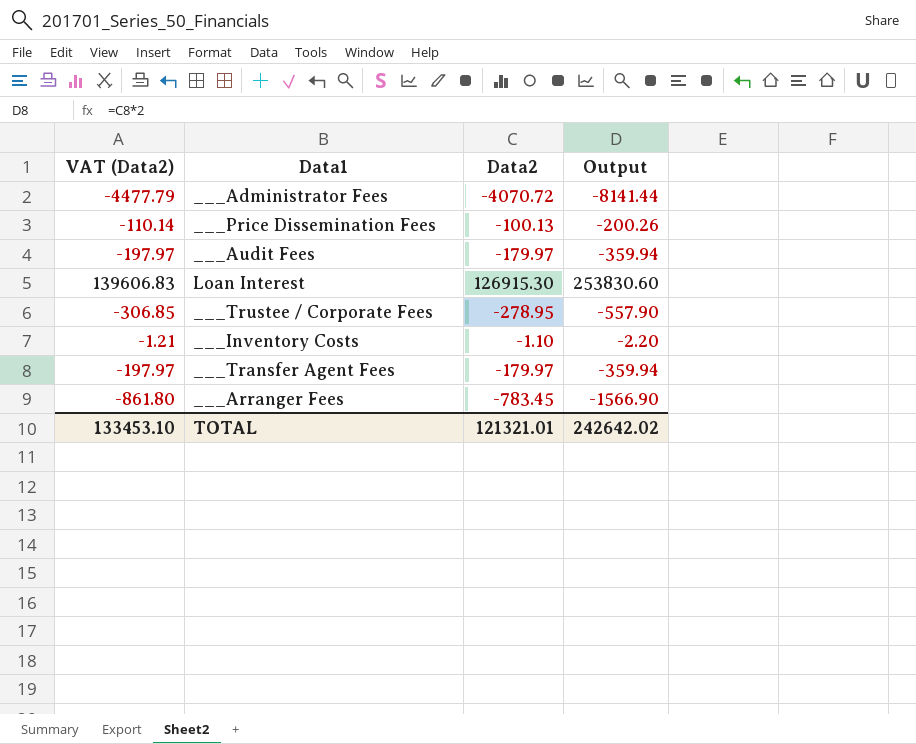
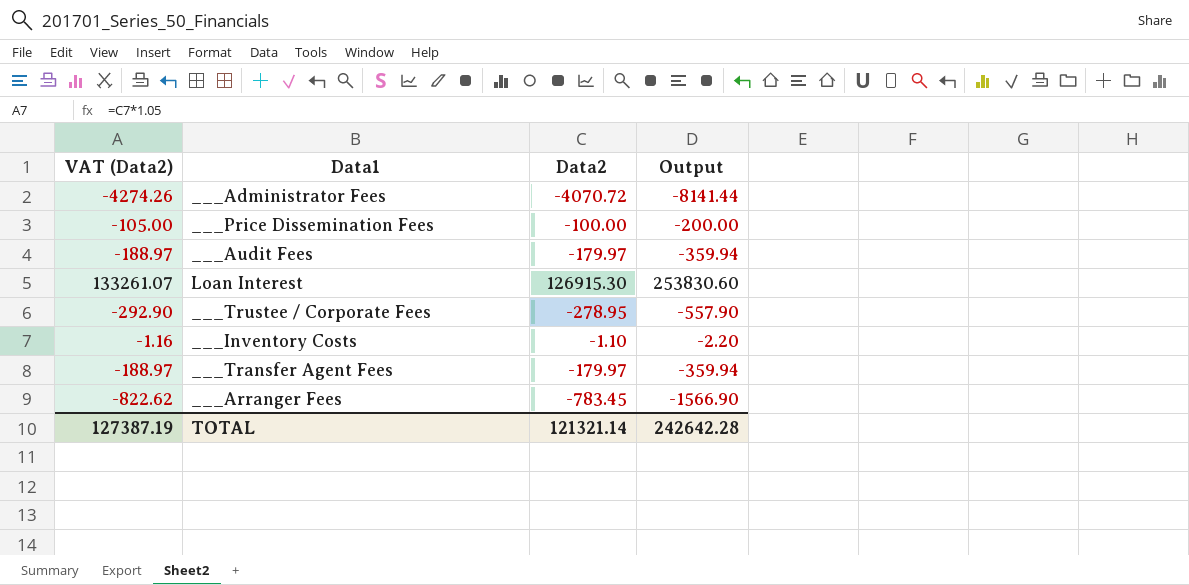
column VAT (Data2) | formula: [Data2] * 1.1 -> [Data2] * 1.05
___Price Dissemination Fees | Data2: -100.13 -> -100.00
___Price Dissemination Fees | Output: -200.26 -> -200.00
TOTAL | VAT (Data2): 133453.10 -> 127387.19
TOTAL | Data2: 121321.01 -> 121321.14
TOTAL | Output: 242642.02 -> 242642.28

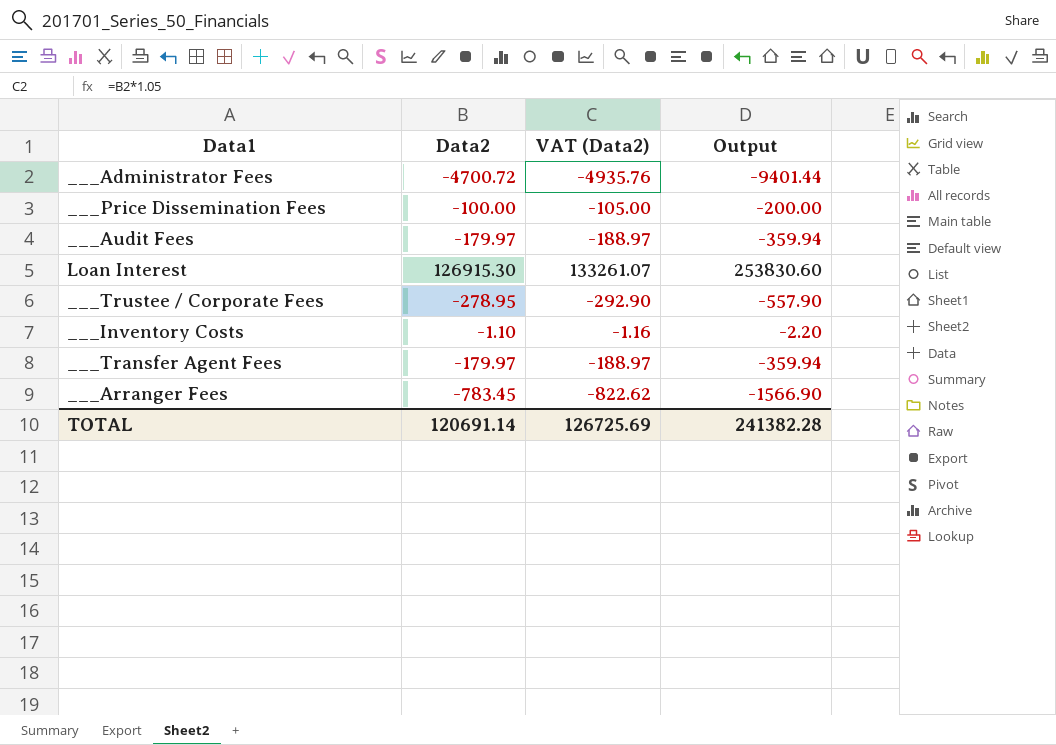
column VAT (Data2) | position: 1 -> 3
___Administrator Fees | Data2: -4070.72 -> -4700.72
___Administrator Fees | VAT (Data2): -4274.26 -> -4935.76
___Administrator Fees | Output: -8141.44 -> -9401.44
TOTAL | Data2: 121321.14 -> 120691.14
TOTAL | VAT (Data2): 127387.19 -> 126725.69
TOTAL | Output: 242642.28 -> 241382.28

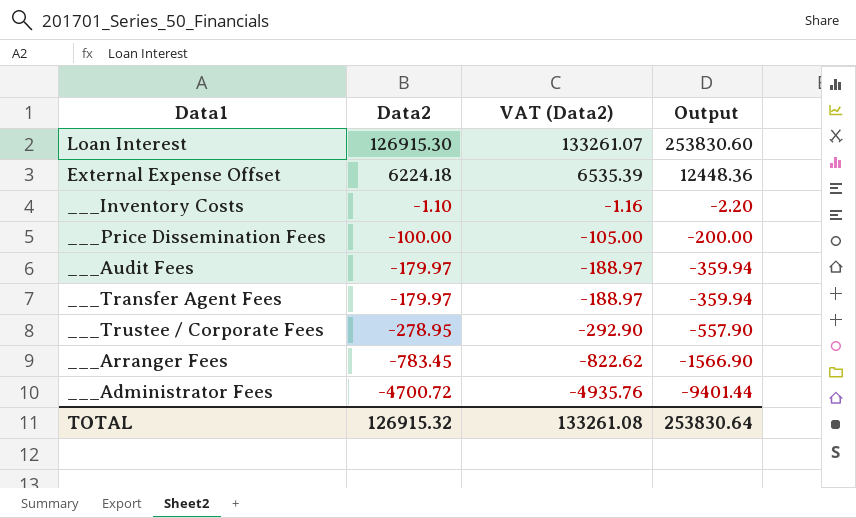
row order: none -> Data2 descending
row External Expense Offset: none -> 6224.18 | 6535.39 | 12448.36
TOTAL | Data2: 120691.14 -> 126915.32
TOTAL | VAT (Data2): 126725.69 -> 133261.08
TOTAL | Output: 241382.28 -> 253830.64

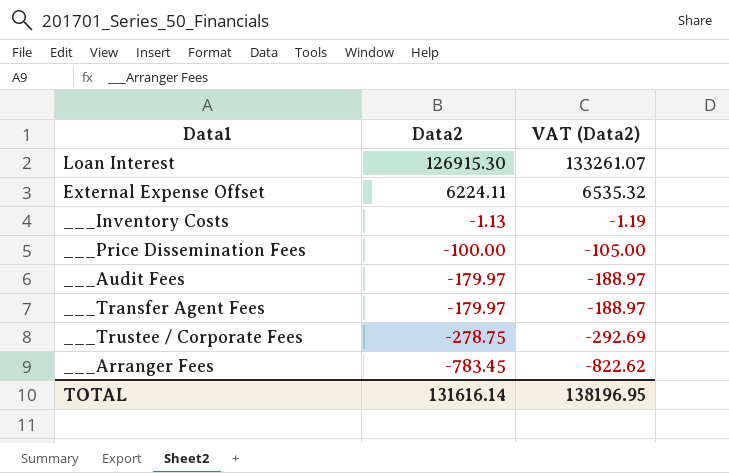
column Output | formula: [Data2] * 2 -> none
row ___Administrator Fees: -4700.72 | -4935.76 | -9401.44 -> none
External Expense Offset | Data2: 6224.18 -> 6224.11
External Expense Offset | VAT (Data2): 6535.39 -> 6535.32
___Inventory Costs | Data2: -1.10 -> -1.13
___Inventory Costs | VAT (Data2): -1.16 -> -1.19
___Trustee / Corporate Fees | Data2: -278.95 -> -278.75
___Trustee / Corporate Fees | VAT (Data2): -292.90 -> -292.69
TOTAL | Data2: 126915.32 -> 131616.14
TOTAL | VAT (Data2): 133261.08 -> 138196.95

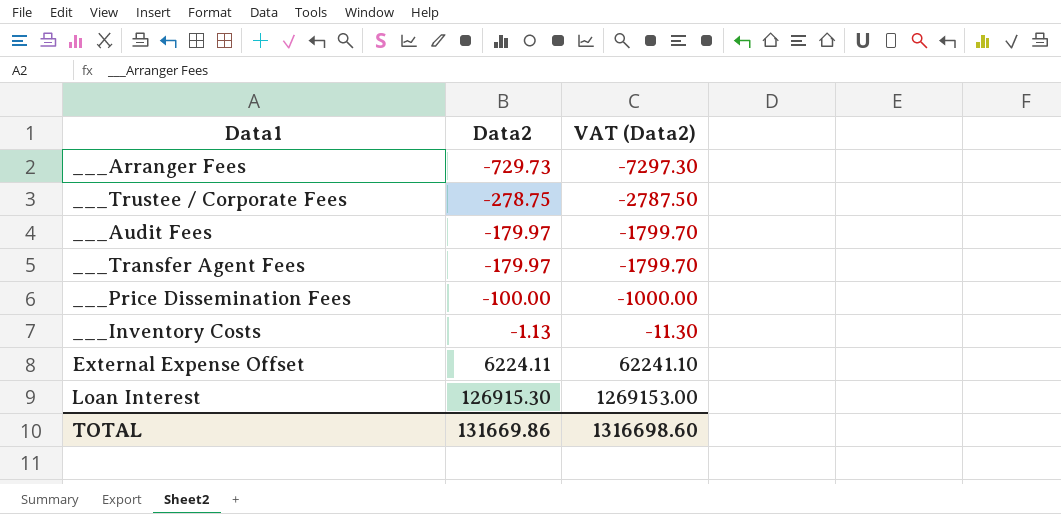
row order: Data2 descending -> Data2 ascending
column VAT (Data2) | formula: [Data2] * 1.05 -> [Data2] * 10
___Arranger Fees | Data2: -783.45 -> -729.73
TOTAL | Data2: 131616.14 -> 131669.86
TOTAL | VAT (Data2): 138196.95 -> 1316698.60

